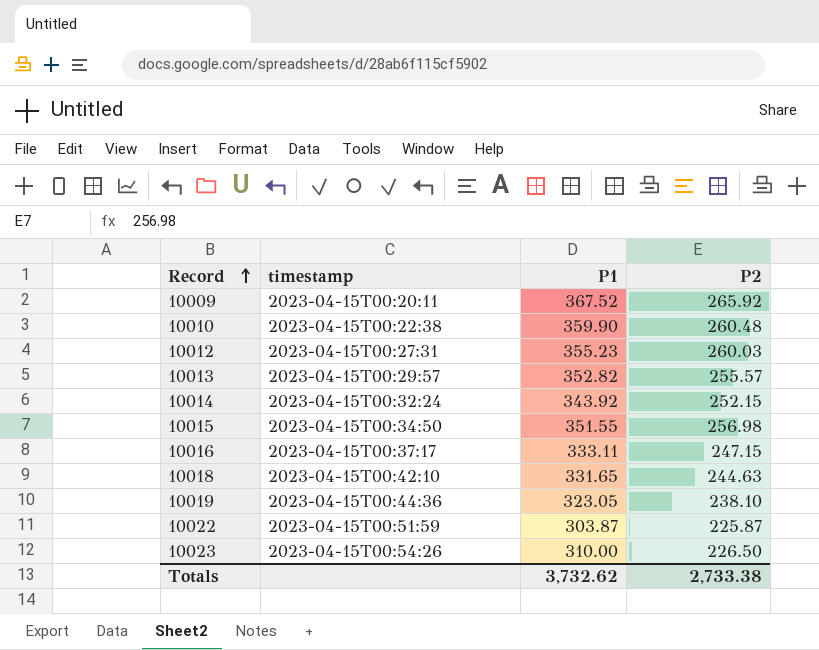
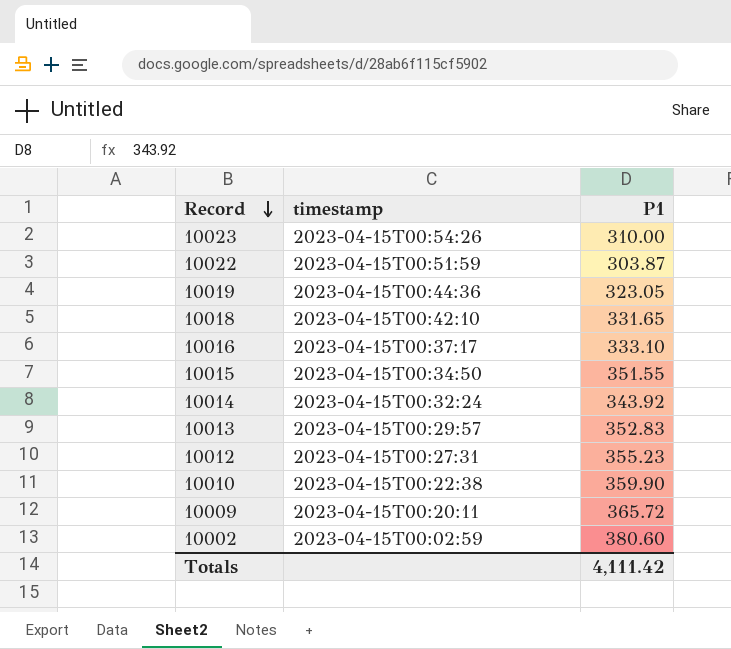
row order: Record ascending -> Record descending
column P2 | position: 4 -> none
10016 | P1: 333.11 -> 333.10
10013 | P1: 352.82 -> 352.83
10009 | P1: 367.52 -> 365.72
row 10002: none -> 2023-04-15T00:02:59 | 380.60
Totals | P1: 3,732.62 -> 4,111.42

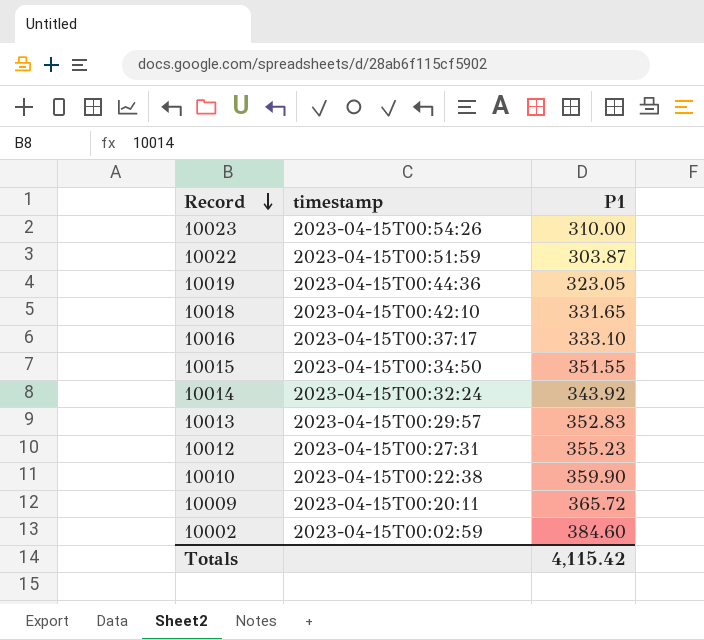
10002 | P1: 380.60 -> 384.60
Totals | P1: 4,111.42 -> 4,115.42

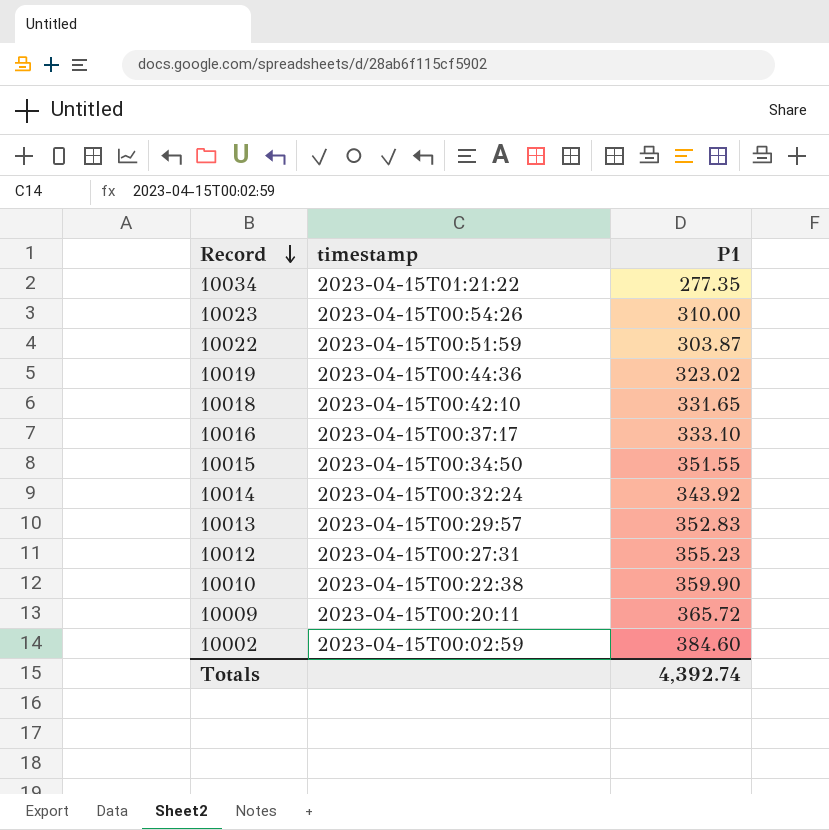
row 10034: none -> 2023-04-15T01:21:22 | 277.35
10019 | P1: 323.05 -> 323.02
Totals | P1: 4,115.42 -> 4,392.74

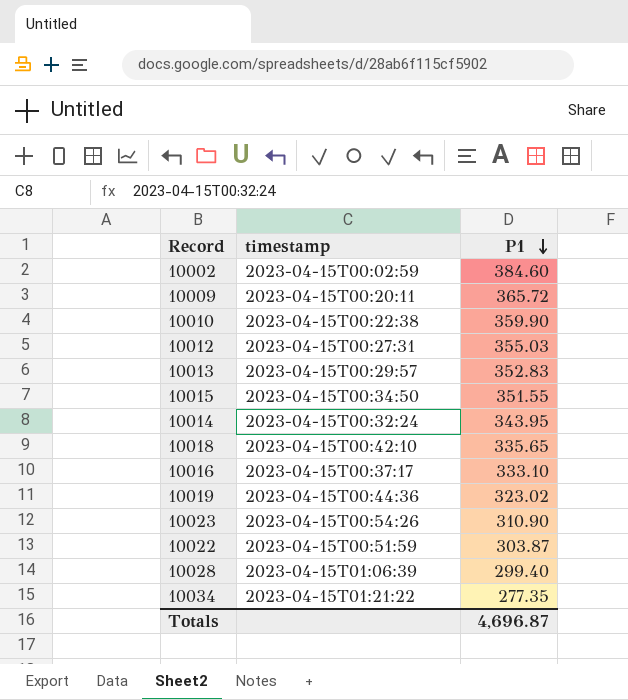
row order: Record descending -> P1 descending
10012 | P1: 355.23 -> 355.03
10014 | P1: 343.92 -> 343.95
10018 | P1: 331.65 -> 335.65
10023 | P1: 310.00 -> 310.90
row 10028: none -> 2023-04-15T01:06:39 | 299.40
Totals | P1: 4,392.74 -> 4,696.87

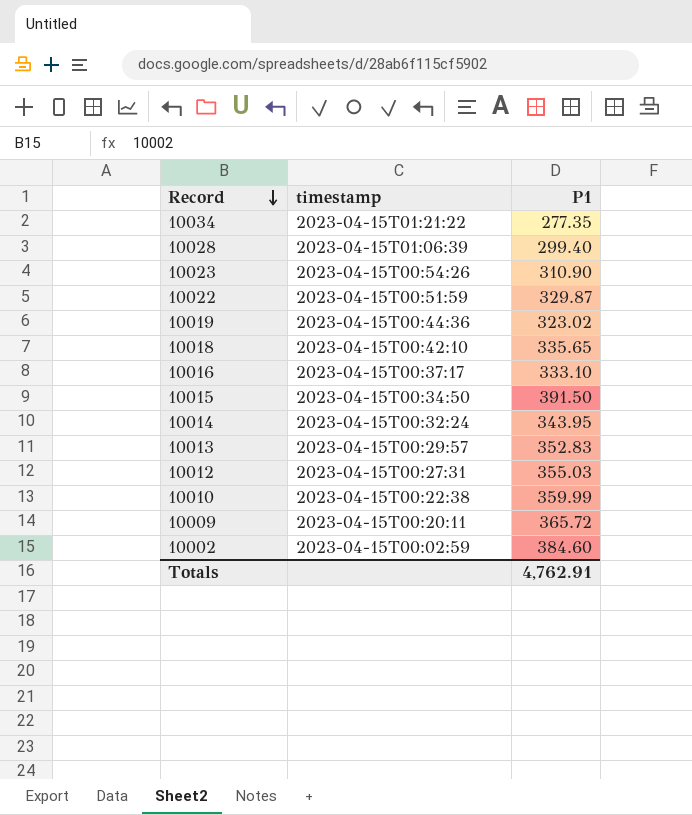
row order: P1 descending -> Record descending
10022 | P1: 303.87 -> 329.87
10015 | P1: 351.55 -> 391.50
10010 | P1: 359.90 -> 359.99
Totals | P1: 4,696.87 -> 4,762.91

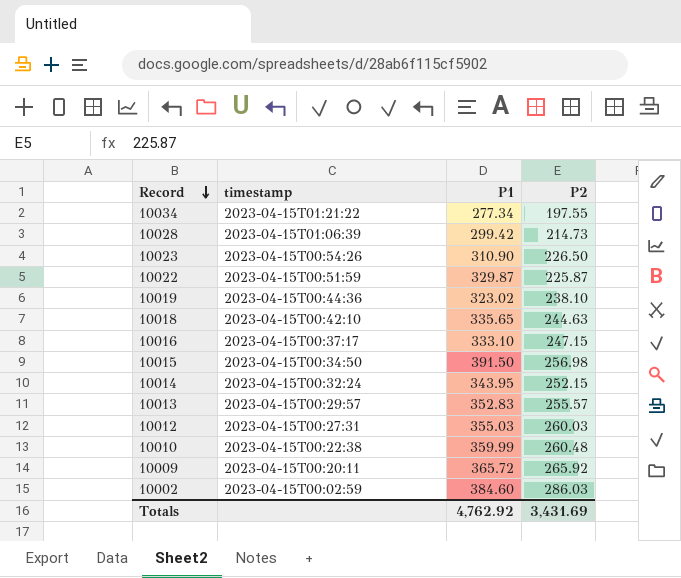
column P2 | position: none -> 4
10034 | P1: 277.35 -> 277.34
10028 | P1: 299.40 -> 299.42
Totals | P1: 4,762.91 -> 4,762.92

